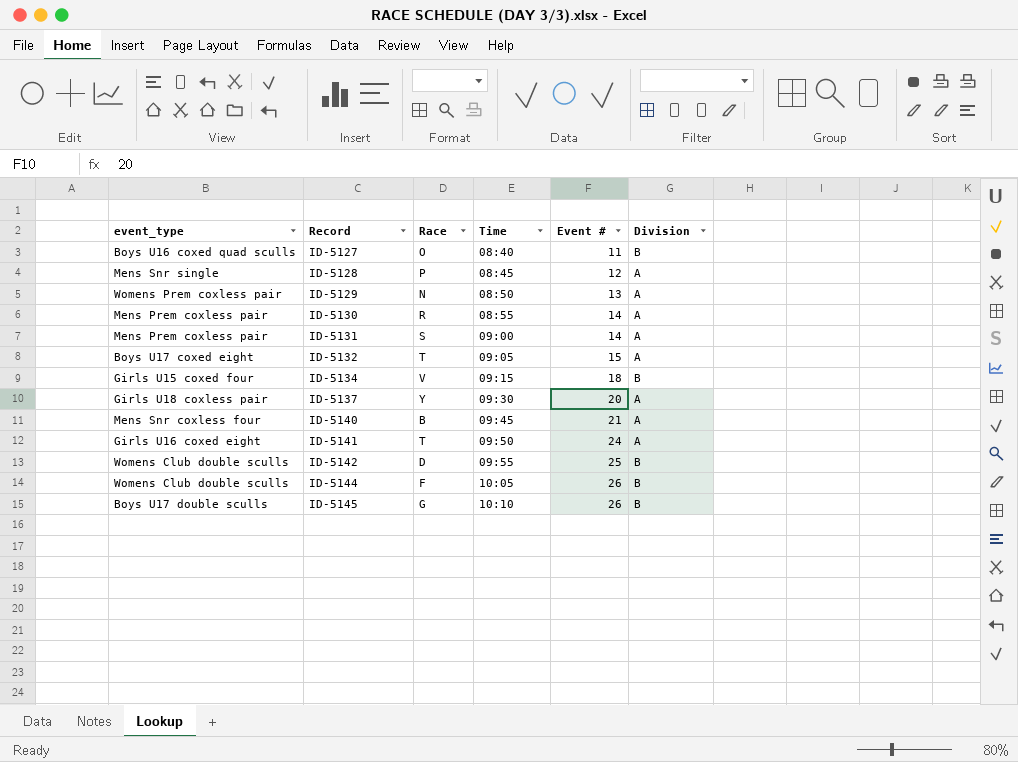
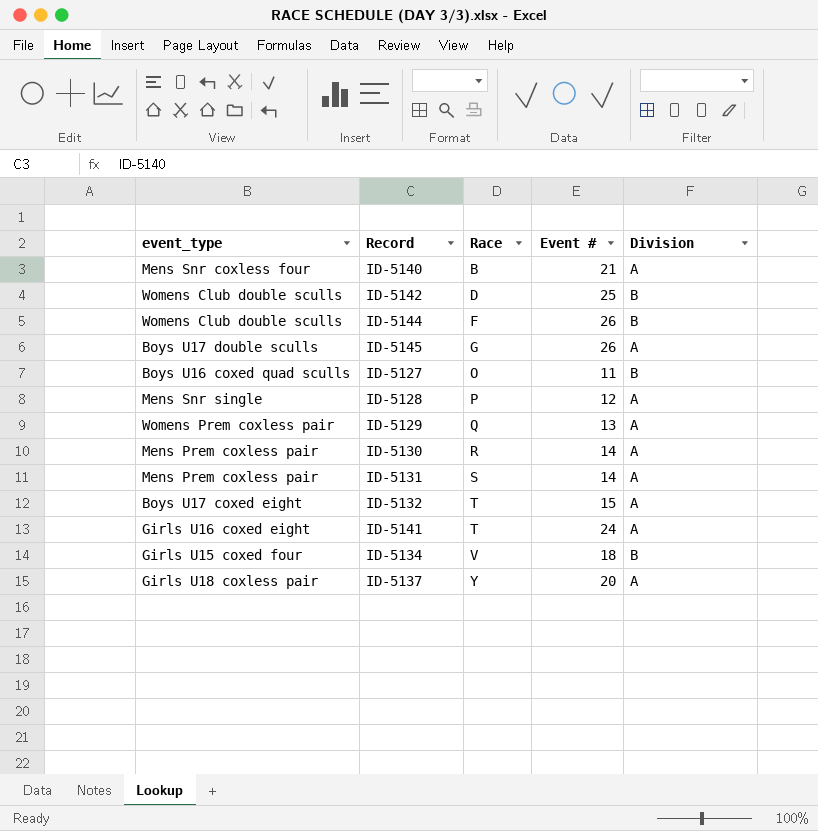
row order: Record ascending -> Race ascending
column Time | position: 4 -> none
ID-5145 | Division: B -> A
ID-5129 | Race: N -> Q

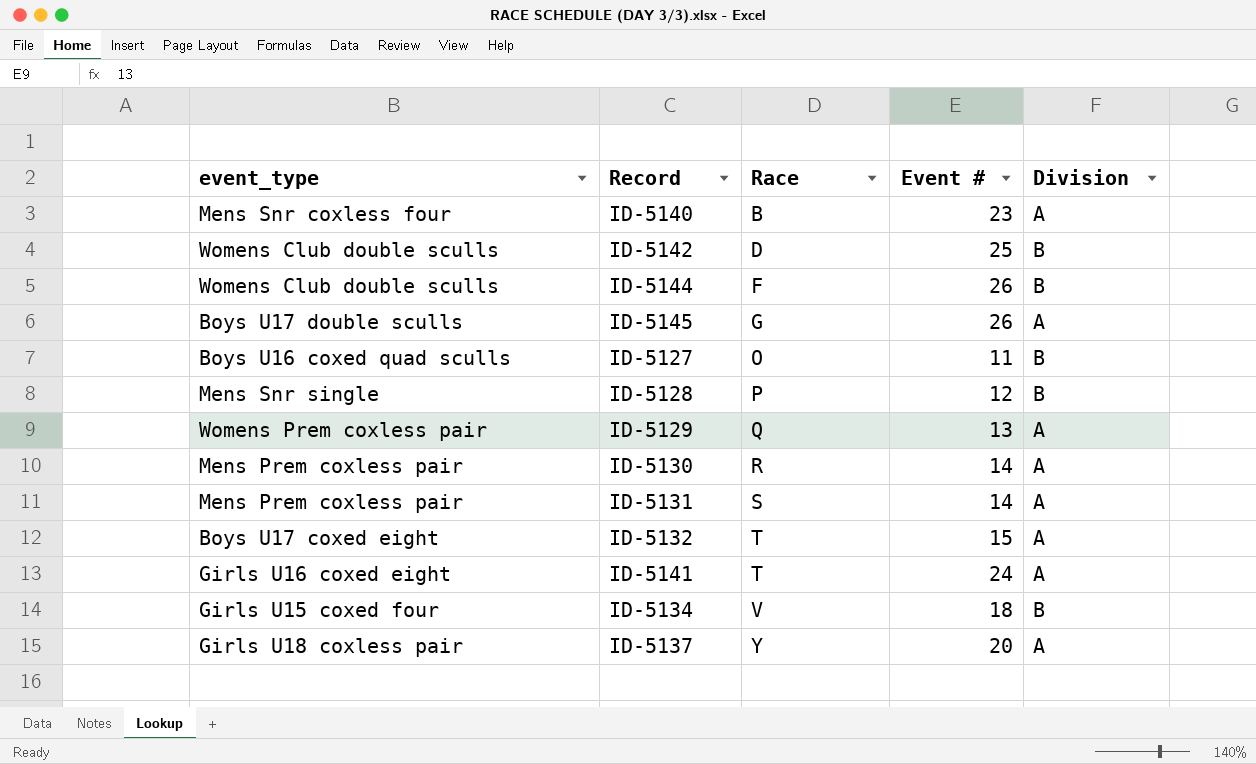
ID-5140 | Event #: 21 -> 23
ID-5128 | Division: A -> B

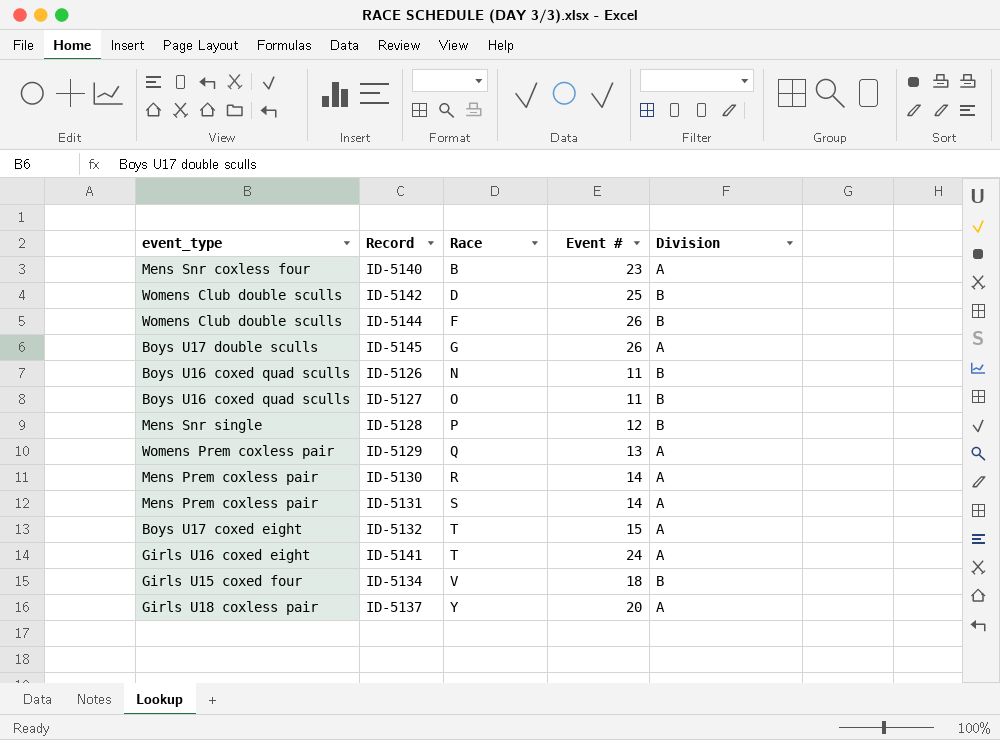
row ID-5126: none -> Boys U16 coxed quad sculls | N | 11 | B

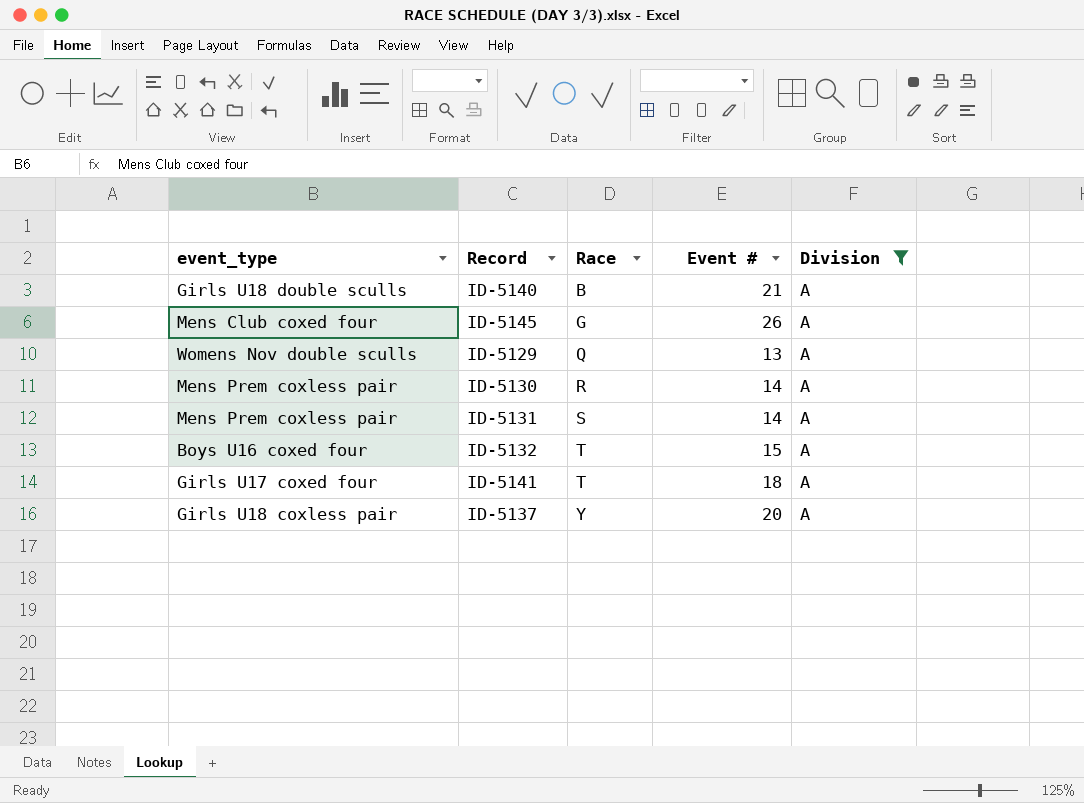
filter: none -> Division = A
ID-5140 | event_type: Mens Snr coxless four -> Girls U18 double sculls
ID-5140 | Event #: 23 -> 21
ID-5145 | event_type: Boys U17 double sculls -> Mens Club coxed four
ID-5129 | event_type: Womens Prem coxless pair -> Womens Nov double sculls
ID-5132 | event_type: Boys U17 coxed eight -> Boys U16 coxed four
ID-5141 | event_type: Girls U16 coxed eight -> Girls U17 coxed four
ID-5141 | Event #: 24 -> 18

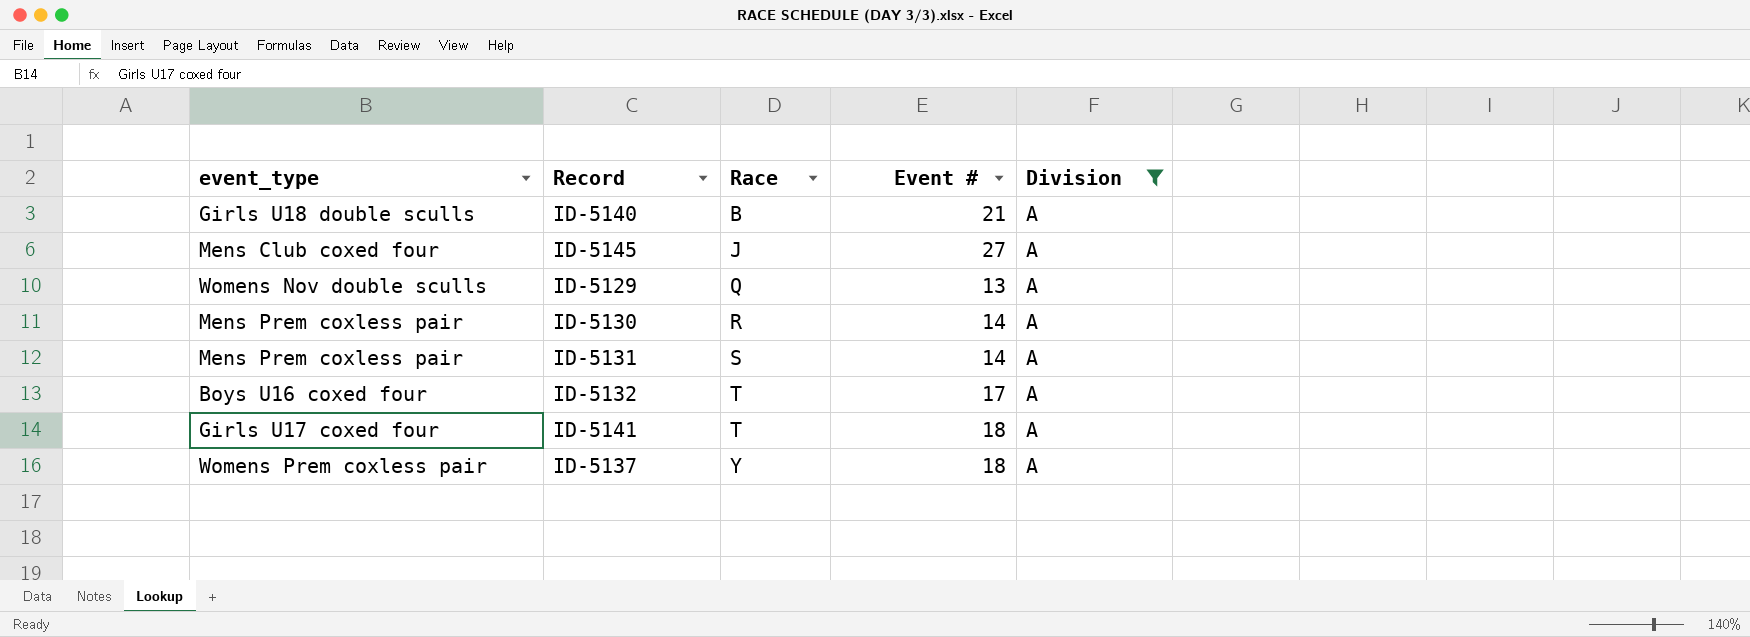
ID-5145 | Race: G -> J
ID-5145 | Event #: 26 -> 27
ID-5132 | Event #: 15 -> 17
ID-5137 | event_type: Girls U18 coxless pair -> Womens Prem coxless pair
ID-5137 | Event #: 20 -> 18

